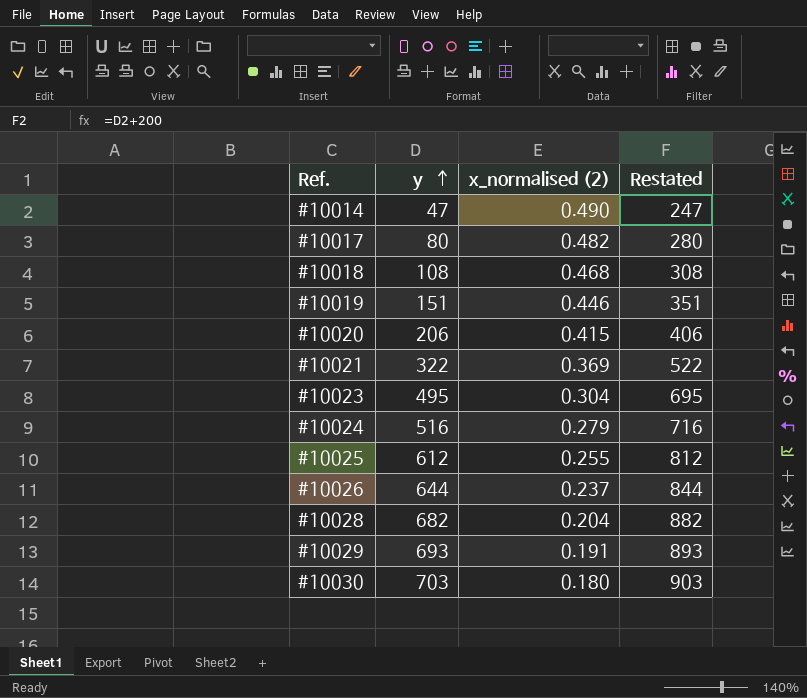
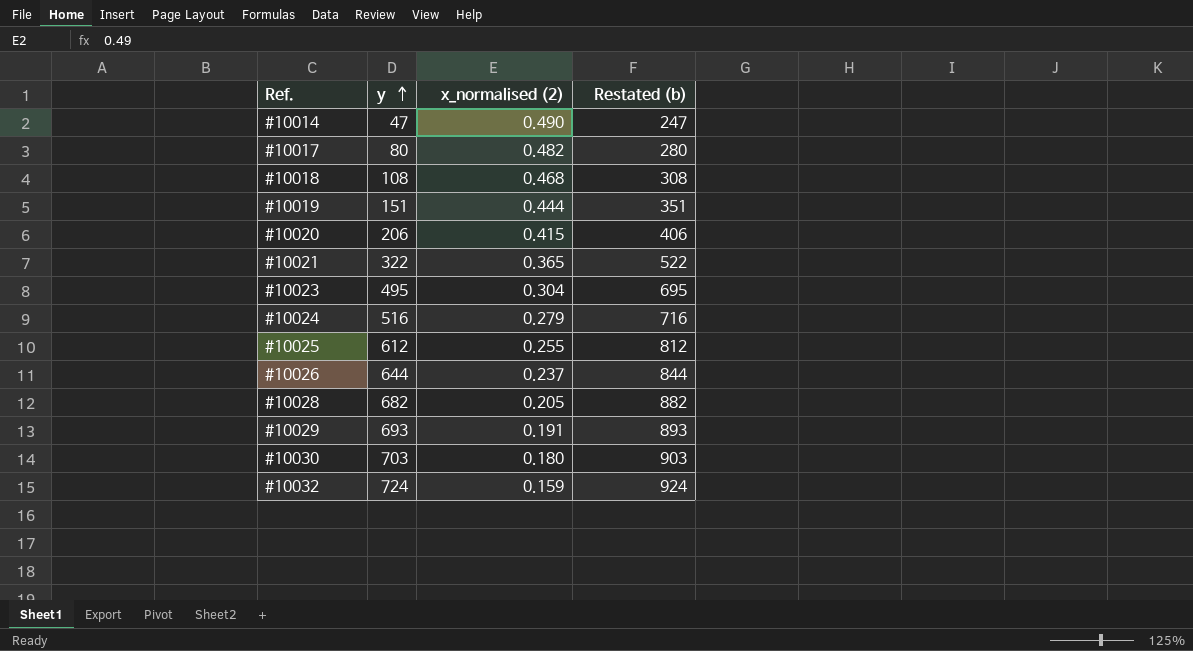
column name: Restated -> Restated (b)
#10019 | x_normalised (2): 0.446 -> 0.444
#10021 | x_normalised (2): 0.369 -> 0.365
#10028 | x_normalised (2): 0.204 -> 0.205
row #10032: none -> 724 | 0.159 | 924

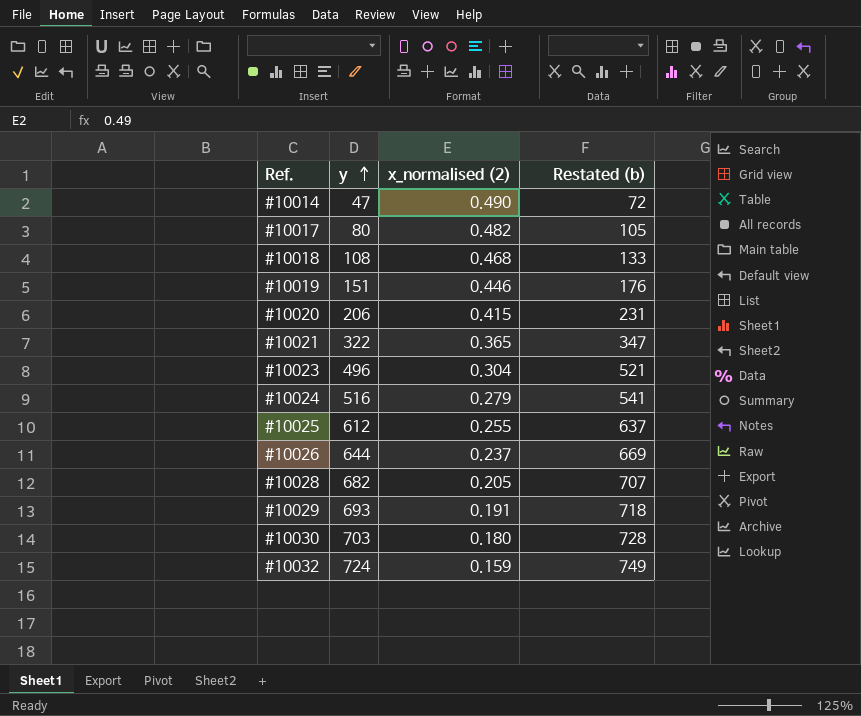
column Restated (b) | formula: [y] + 200 -> [y] + 25
#10019 | x_normalised (2): 0.444 -> 0.446
#10023 | y: 495 -> 496

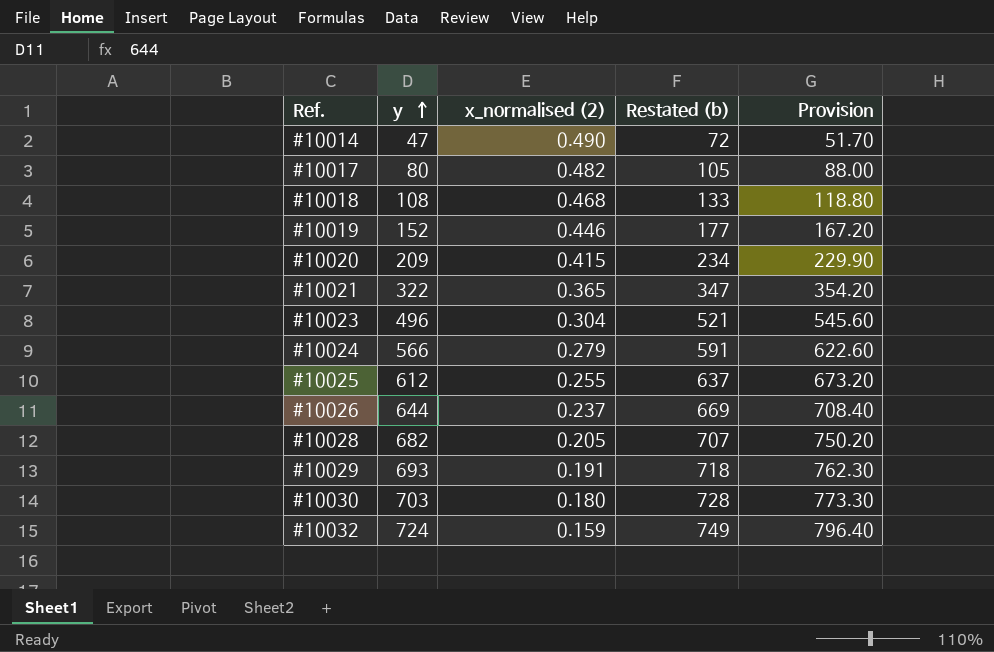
column Provision | formula: none -> [y] * 1.1
#10019 | y: 151 -> 152
#10019 | Restated (b): 176 -> 177
#10020 | y: 206 -> 209
#10020 | Restated (b): 231 -> 234
#10024 | y: 516 -> 566
#10024 | Restated (b): 541 -> 591

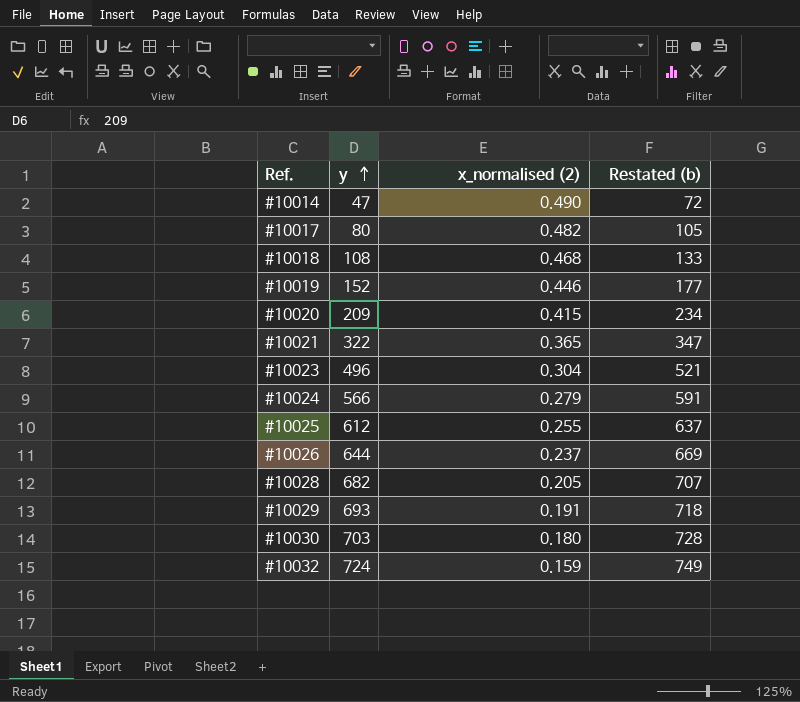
column Provision | formula: [y] * 1.1 -> none

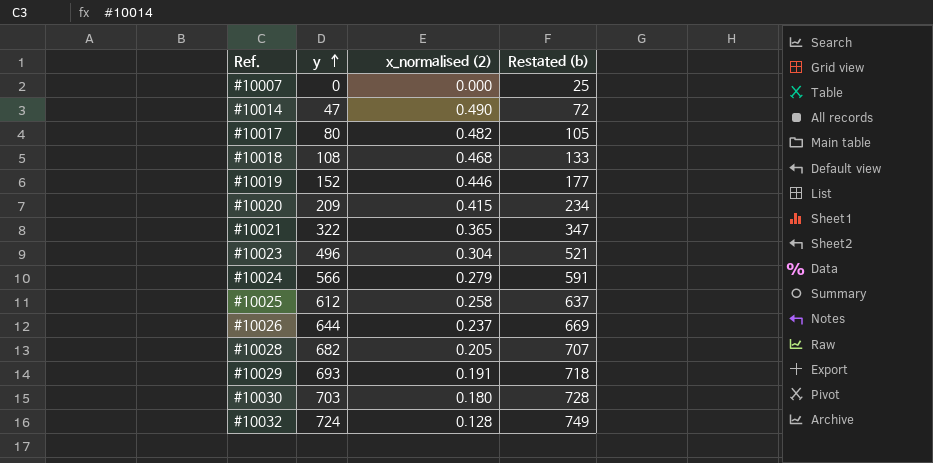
row #10007: none -> 0 | 0.000 | 25
#10025 | x_normalised (2): 0.255 -> 0.258
#10032 | x_normalised (2): 0.159 -> 0.128

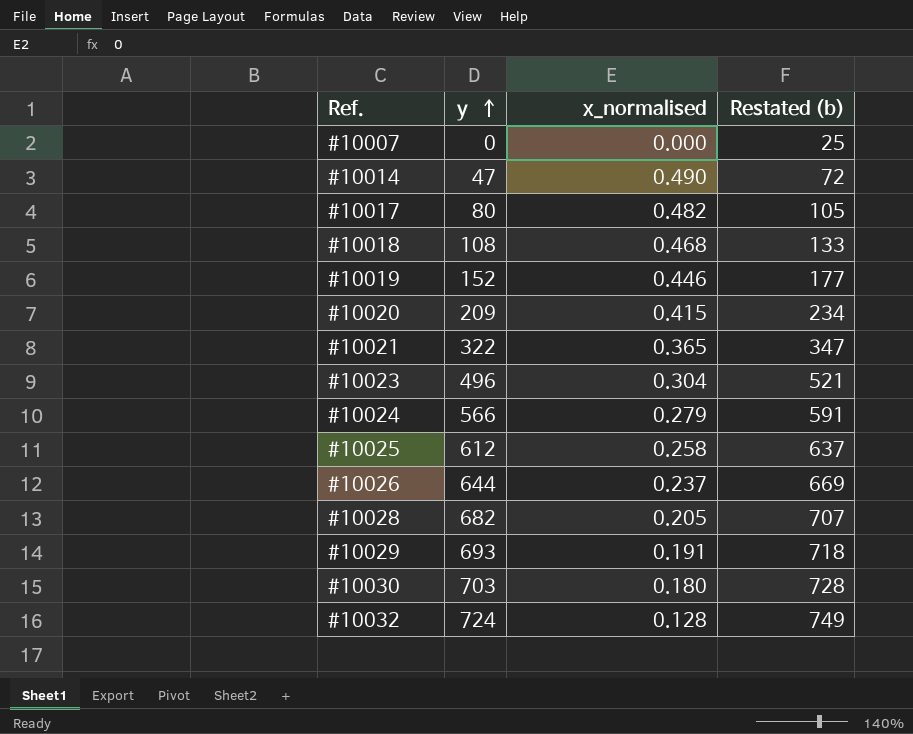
column name: x_normalised (2) -> x_normalised

